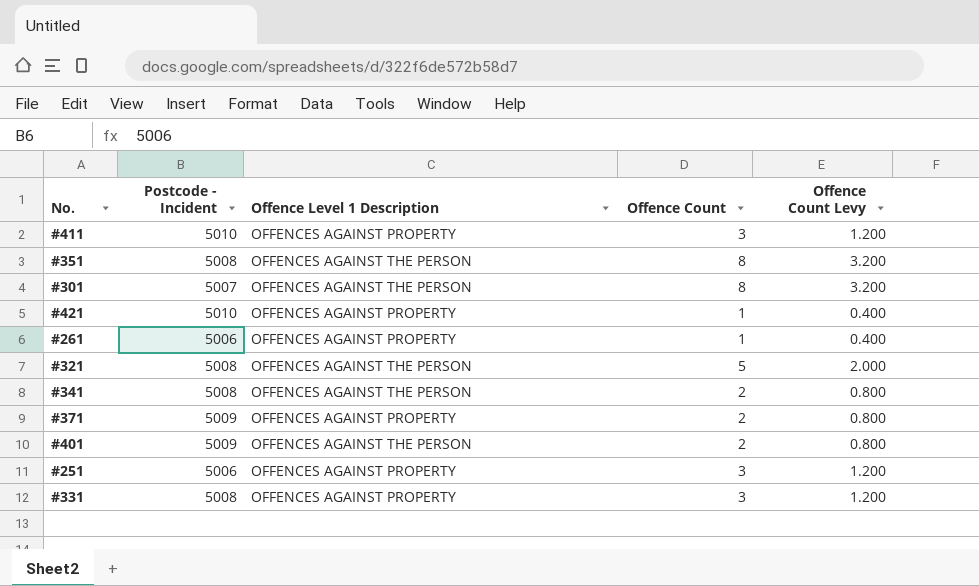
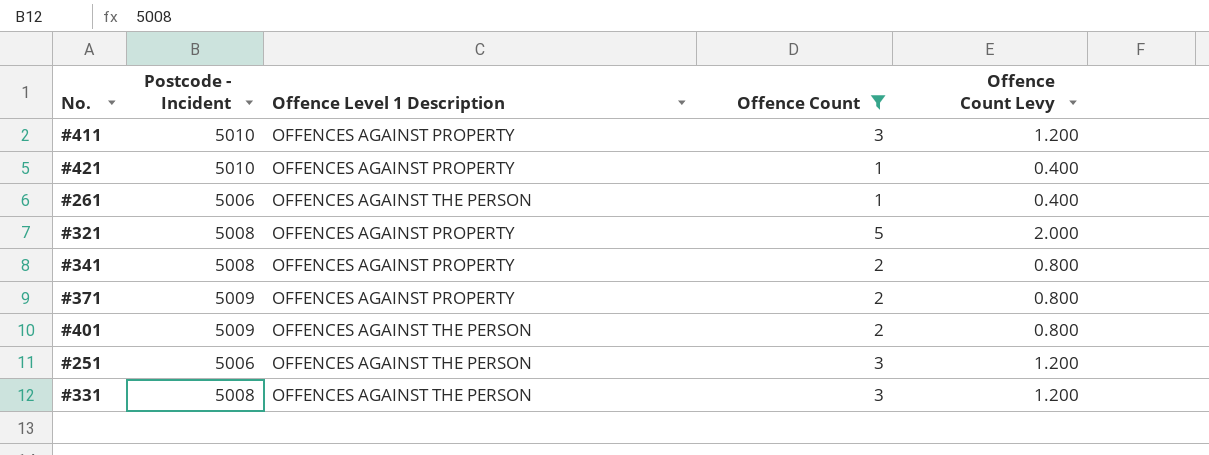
filter: none -> Offence Count != 8
#261 | Offence Level 1 Description: OFFENCES AGAINST PROPERTY -> OFFENCES AGAINST THE PERSON
#321 | Offence Level 1 Description: OFFENCES AGAINST THE PERSON -> OFFENCES AGAINST PROPERTY
#341 | Offence Level 1 Description: OFFENCES AGAINST THE PERSON -> OFFENCES AGAINST PROPERTY
#251 | Offence Level 1 Description: OFFENCES AGAINST PROPERTY -> OFFENCES AGAINST THE PERSON
#331 | Offence Level 1 Description: OFFENCES AGAINST PROPERTY -> OFFENCES AGAINST THE PERSON

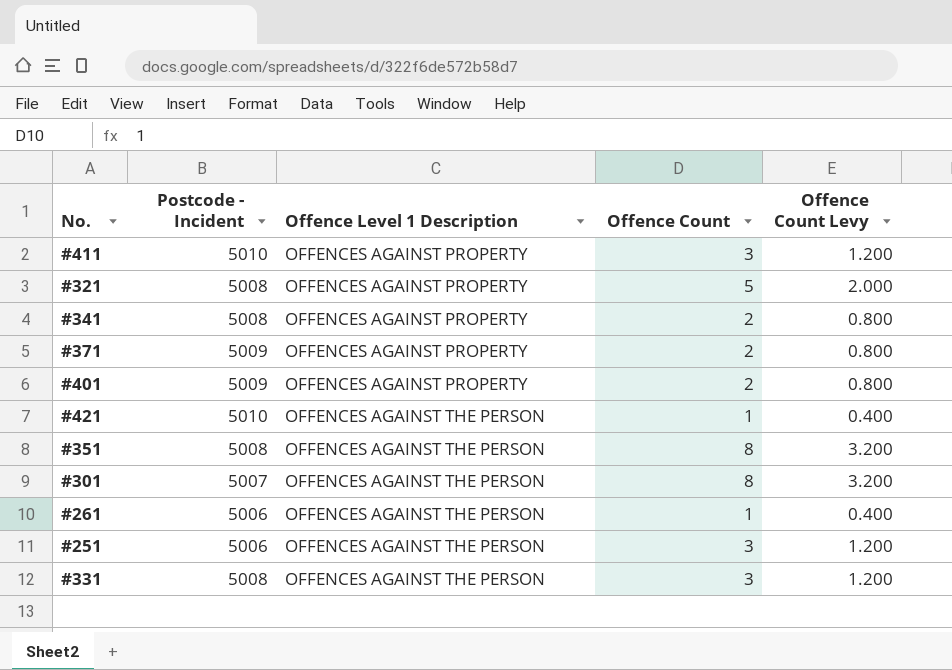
filter: Offence Count != 8 -> none
row order: none -> Offence Level 1 Description ascending
#401 | Offence Level 1 Description: OFFENCES AGAINST THE PERSON -> OFFENCES AGAINST PROPERTY
#421 | Offence Level 1 Description: OFFENCES AGAINST PROPERTY -> OFFENCES AGAINST THE PERSON

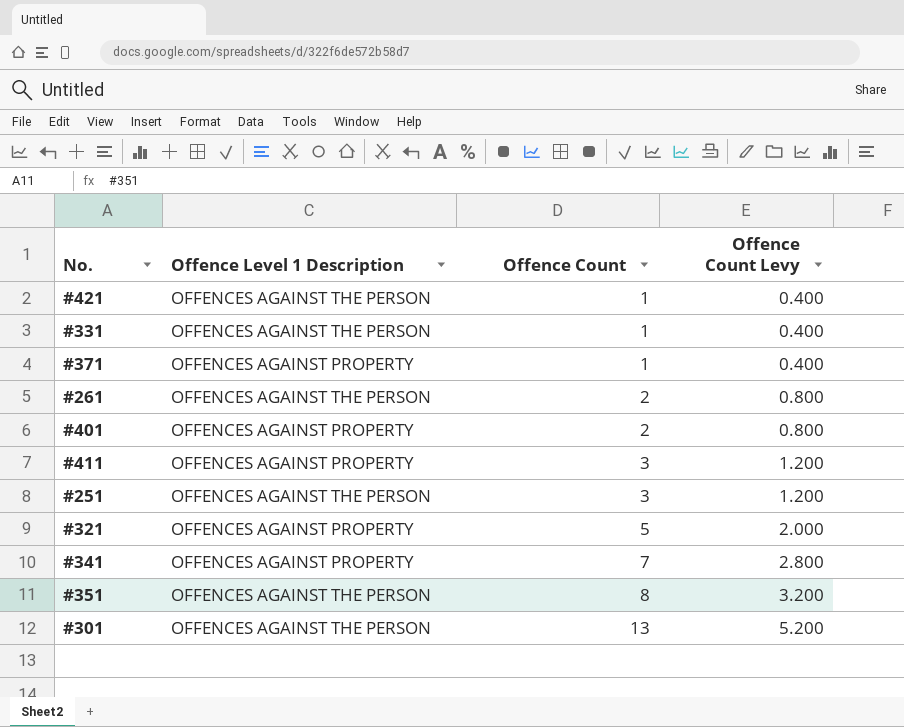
row order: Offence Level 1 Description ascending -> Offence Count ascending
column Postcode - Incident | position: 2 -> none
#331 | Offence Count: 3 -> 1
#331 | Offence Count Levy: 1.200 -> 0.400
#371 | Offence Count: 2 -> 1
#371 | Offence Count Levy: 0.800 -> 0.400
#261 | Offence Count: 1 -> 2
#261 | Offence Count Levy: 0.400 -> 0.800
#341 | Offence Count: 2 -> 7
#341 | Offence Count Levy: 0.800 -> 2.800
#301 | Offence Count: 8 -> 13
#301 | Offence Count Levy: 3.200 -> 5.200

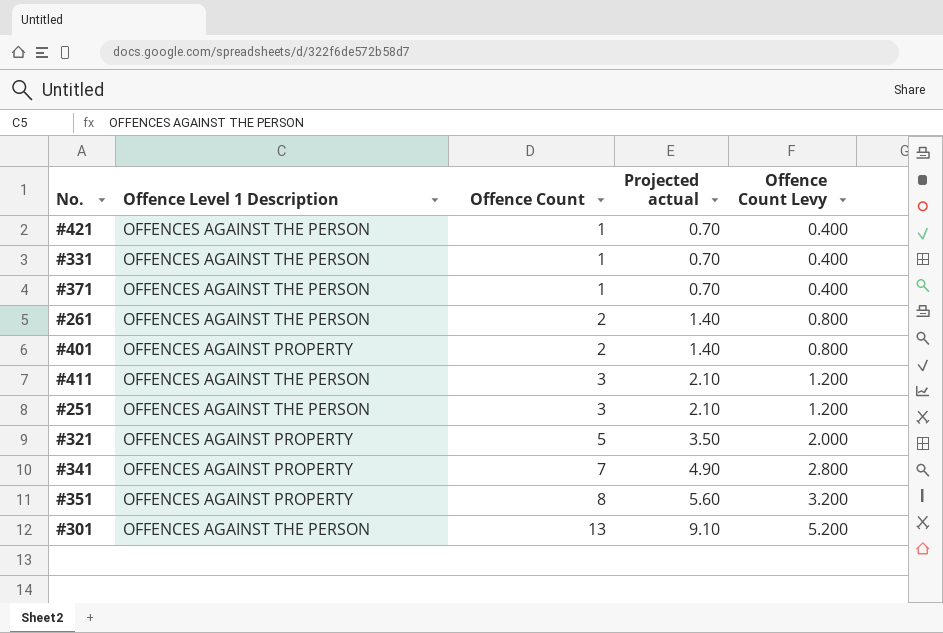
column Projected actual | formula: none -> [Offence Count] * 0.7
#371 | Offence Level 1 Description: OFFENCES AGAINST PROPERTY -> OFFENCES AGAINST THE PERSON
#411 | Offence Level 1 Description: OFFENCES AGAINST PROPERTY -> OFFENCES AGAINST THE PERSON
#351 | Offence Level 1 Description: OFFENCES AGAINST THE PERSON -> OFFENCES AGAINST PROPERTY

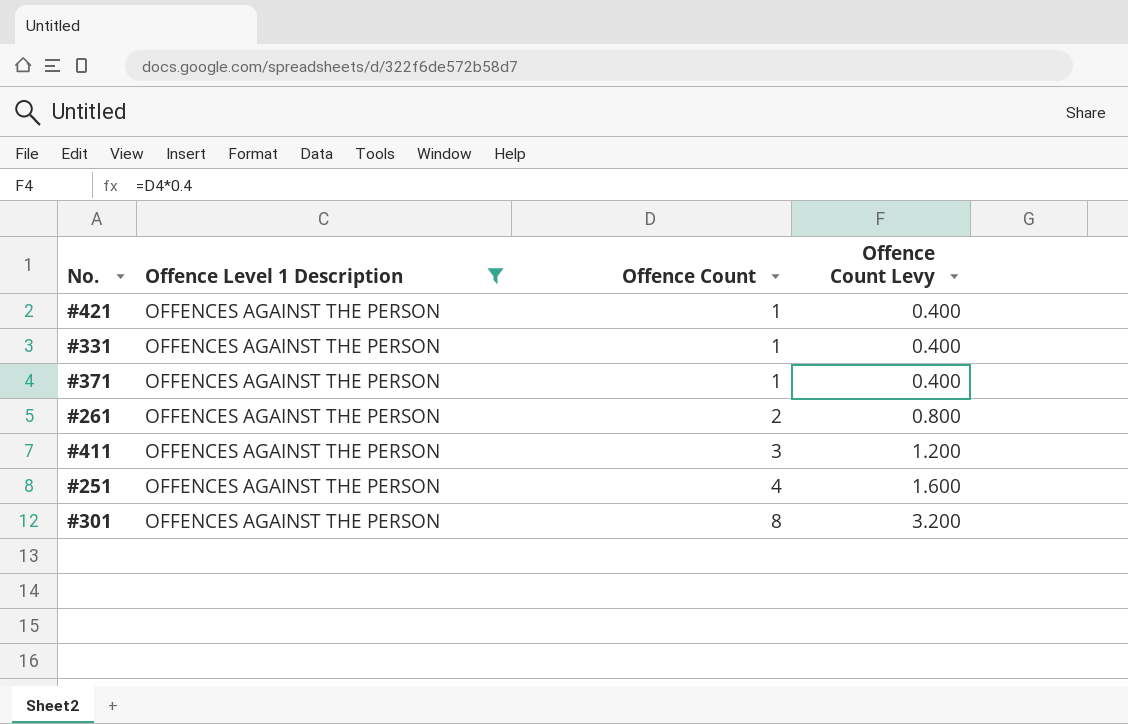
filter: none -> Offence Level 1 Description = OFFENCES AGAINST THE PERSON
column Projected actual | formula: [Offence Count] * 0.7 -> none
#251 | Offence Count: 3 -> 4
#251 | Offence Count Levy: 1.200 -> 1.600
#301 | Offence Count: 13 -> 8
#301 | Offence Count Levy: 5.200 -> 3.200

